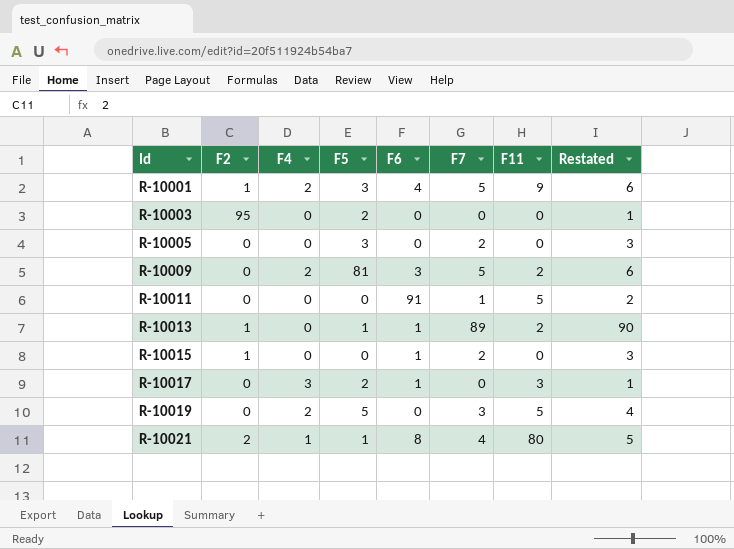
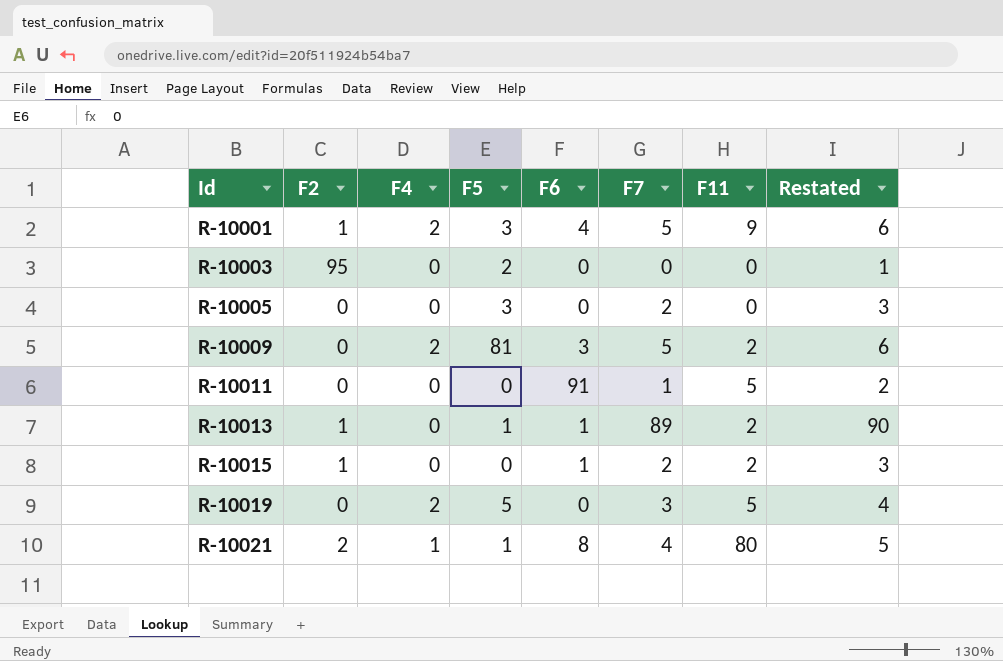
row R-10017: 0 | 3 | 2 | 1 | 0 | 3 | 1 -> none
R-10015 | F11: 0 -> 2

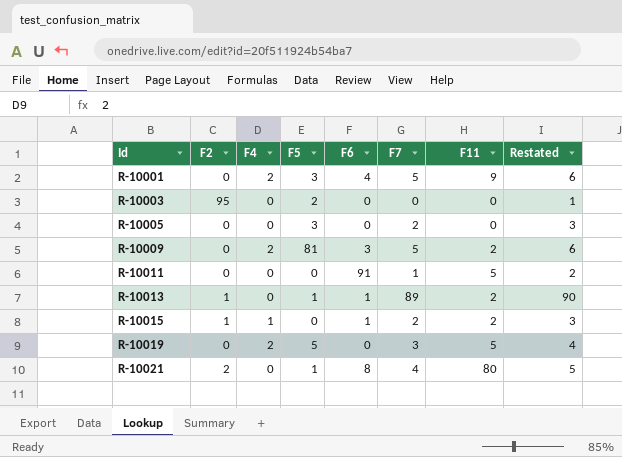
R-10001 | F2: 1 -> 0
R-10015 | F4: 0 -> 1
R-10021 | F4: 1 -> 0

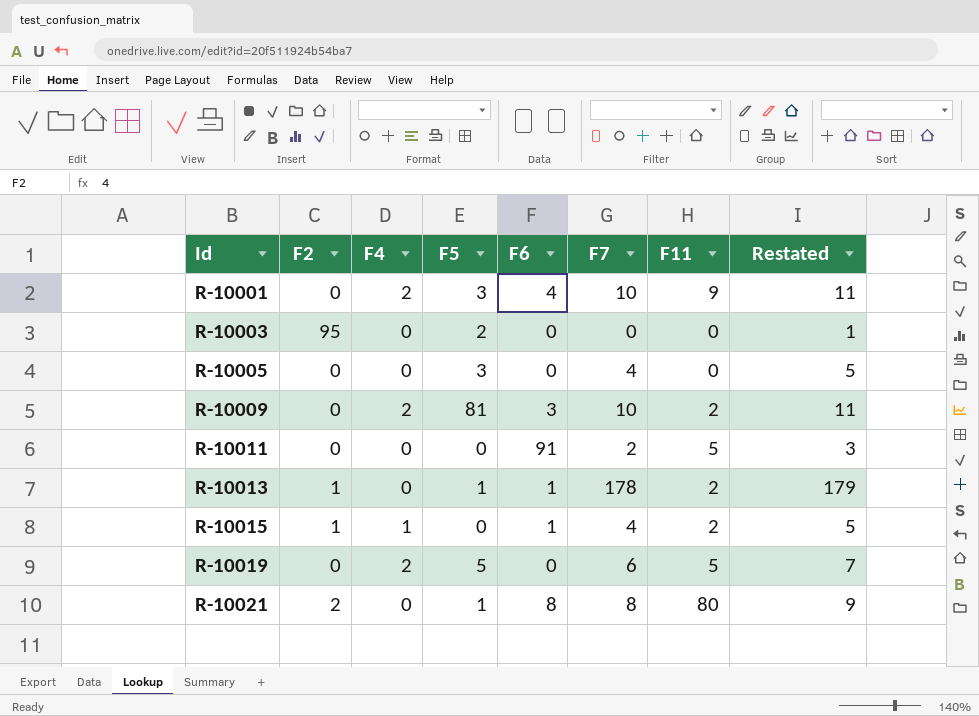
R-10001 | F7: 5 -> 10
R-10001 | Restated: 6 -> 11
R-10005 | F7: 2 -> 4
R-10005 | Restated: 3 -> 5
R-10009 | F7: 5 -> 10
R-10009 | Restated: 6 -> 11
R-10011 | F7: 1 -> 2
R-10011 | Restated: 2 -> 3
R-10013 | F7: 89 -> 178
R-10013 | Restated: 90 -> 179
R-10015 | F7: 2 -> 4
R-10015 | Restated: 3 -> 5
R-10019 | F7: 3 -> 6
R-10019 | Restated: 4 -> 7
R-10021 | F7: 4 -> 8
R-10021 | Restated: 5 -> 9

